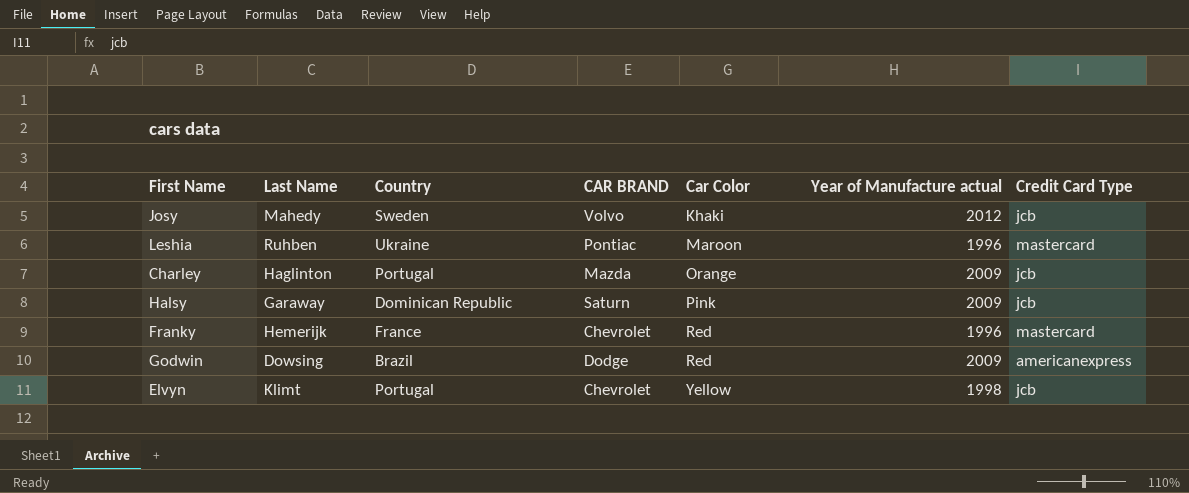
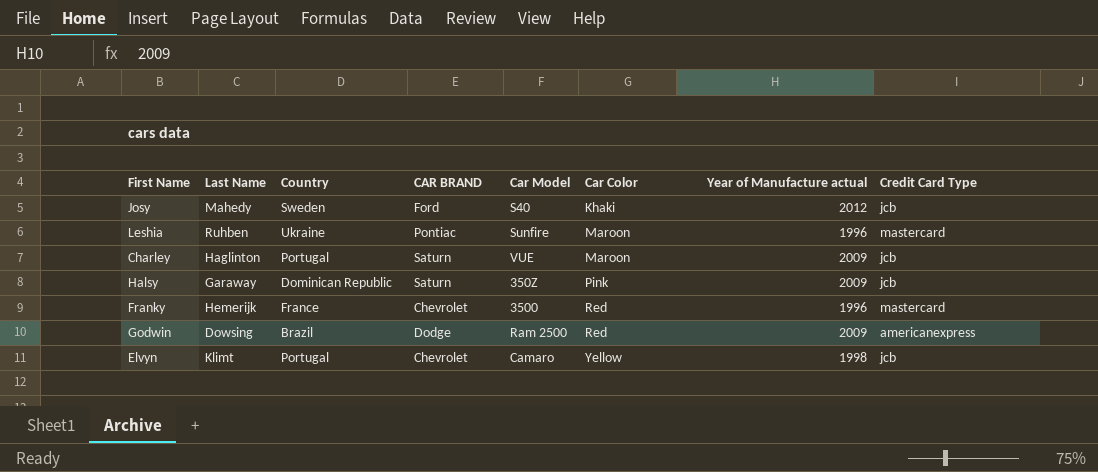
column Car Model | position: none -> 5
Josy | CAR BRAND: Volvo -> Ford
Charley | CAR BRAND: Mazda -> Saturn
Charley | Car Color: Orange -> Maroon

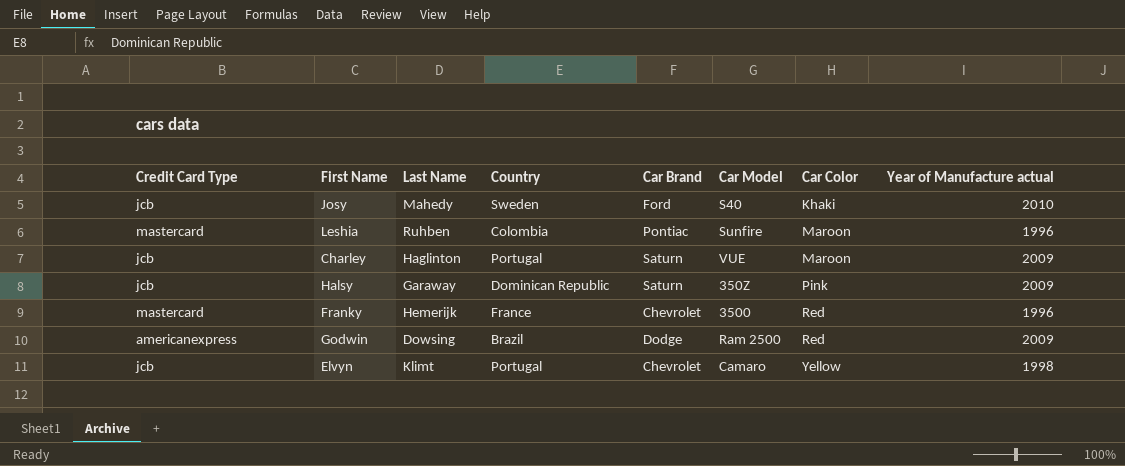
column Credit Card Type | position: 8 -> 1
column name: CAR BRAND -> Car Brand
Josy | Year of Manufacture actual: 2012 -> 2010
Leshia | Country: Ukraine -> Colombia

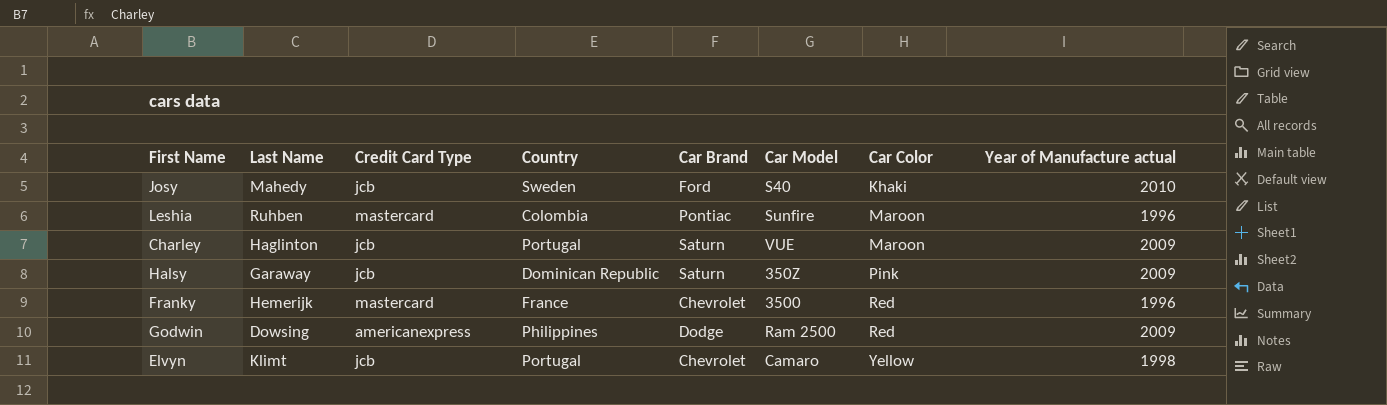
column Credit Card Type | position: 1 -> 3
Godwin | Country: Brazil -> Philippines

